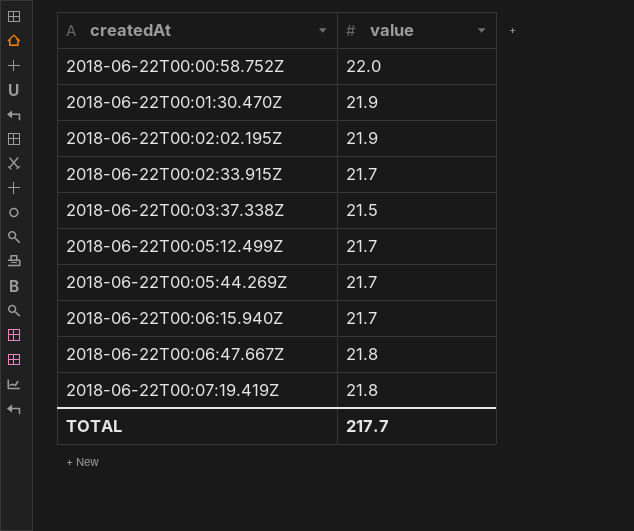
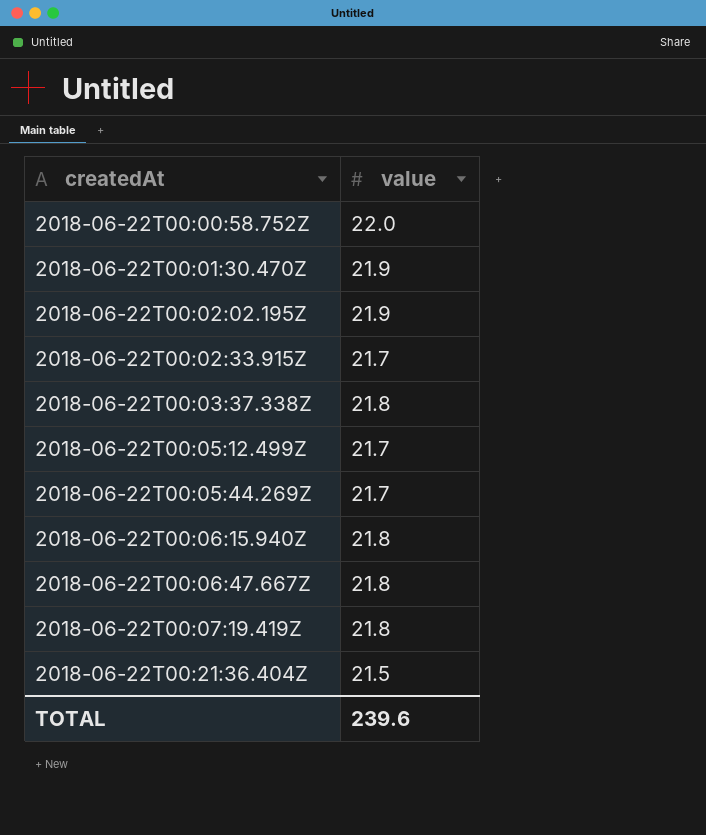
2018-06-22T00:03:37.338Z | value: 21.5 -> 21.8
2018-06-22T00:06:15.940Z | value: 21.7 -> 21.8
row 2018-06-22T00:21:36.404Z: none -> 21.5
TOTAL | value: 217.7 -> 239.6

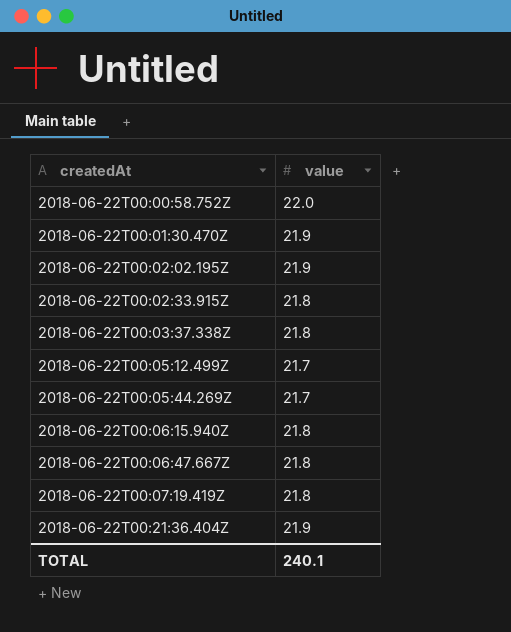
2018-06-22T00:02:33.915Z | value: 21.7 -> 21.8
2018-06-22T00:21:36.404Z | value: 21.5 -> 21.9
TOTAL | value: 239.6 -> 240.1

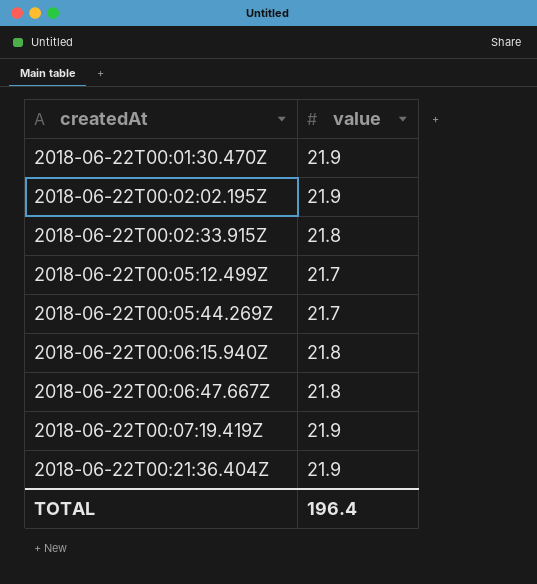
row 2018-06-22T00:00:58.752Z: 22.0 -> none
row 2018-06-22T00:03:37.338Z: 21.8 -> none
2018-06-22T00:07:19.419Z | value: 21.8 -> 21.9
TOTAL | value: 240.1 -> 196.4

